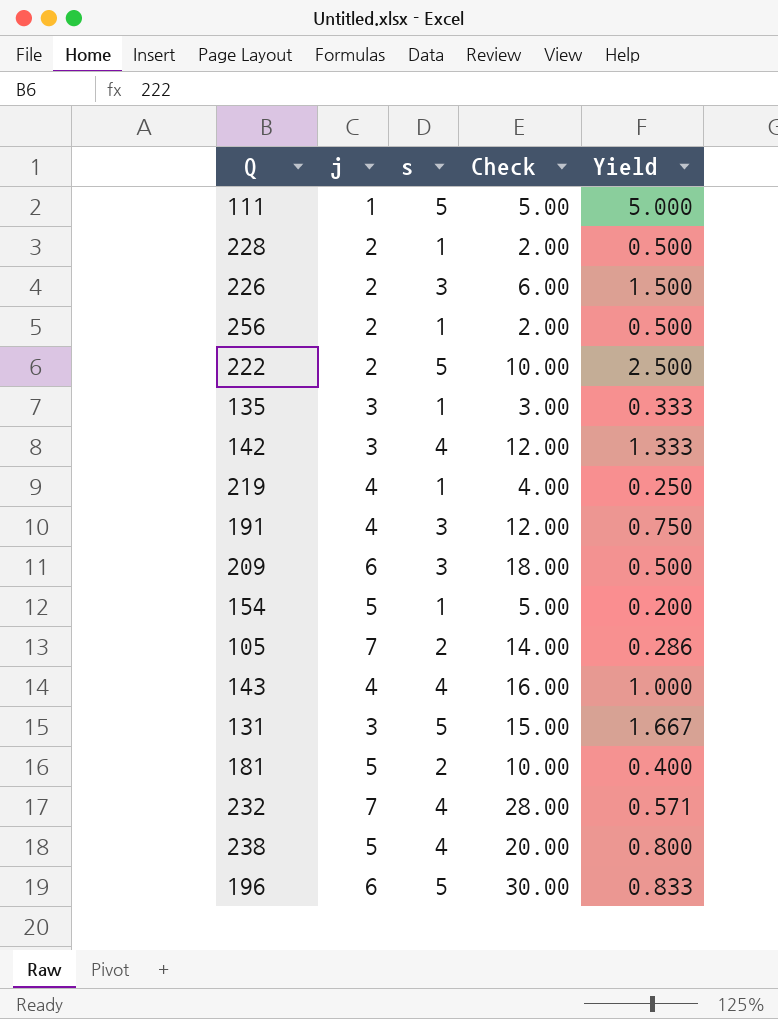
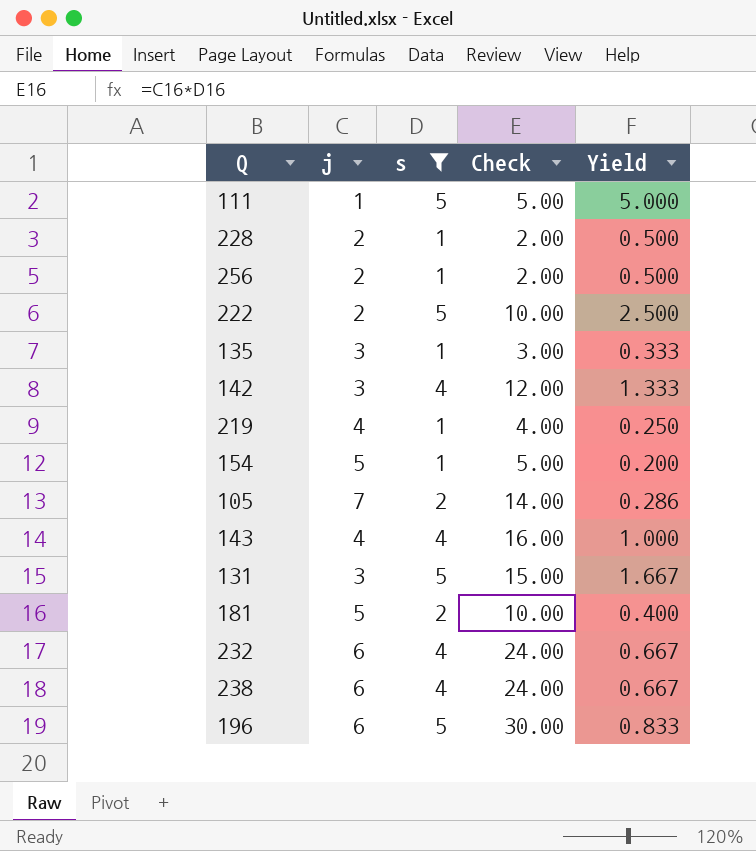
filter: none -> s != 3
232 | j: 7 -> 6
232 | Check: 28.00 -> 24.00
232 | Yield: 0.571 -> 0.667
238 | j: 5 -> 6
238 | Check: 20.00 -> 24.00
238 | Yield: 0.800 -> 0.667

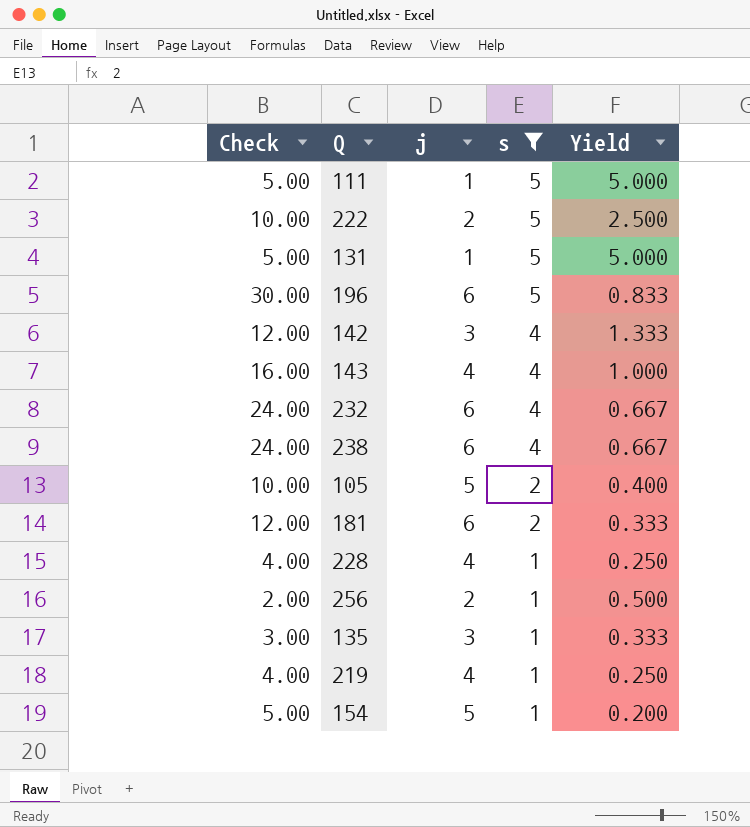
row order: none -> s descending
column Check | position: 4 -> 1
131 | Check: 15.00 -> 5.00
131 | j: 3 -> 1
131 | Yield: 1.667 -> 5.000
105 | Check: 14.00 -> 10.00
105 | j: 7 -> 5
105 | Yield: 0.286 -> 0.400
181 | Check: 10.00 -> 12.00
181 | j: 5 -> 6
181 | Yield: 0.400 -> 0.333
228 | Check: 2.00 -> 4.00
228 | j: 2 -> 4
228 | Yield: 0.500 -> 0.250

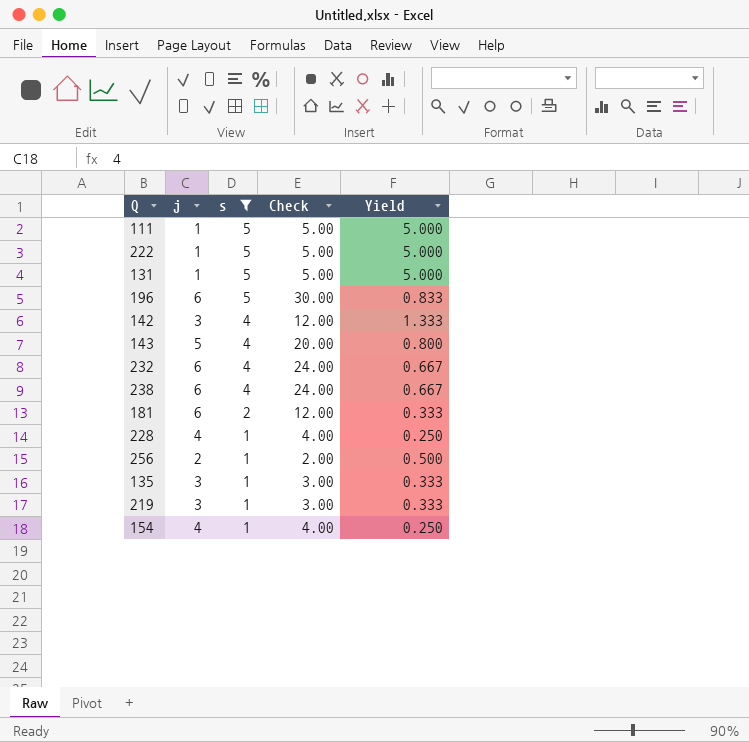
column Check | position: 1 -> 4
row 105: 10.00 | 5 | 2 | 0.400 -> none
222 | j: 2 -> 1
222 | Check: 10.00 -> 5.00
222 | Yield: 2.500 -> 5.000
143 | j: 4 -> 5
143 | Check: 16.00 -> 20.00
143 | Yield: 1.000 -> 0.800
219 | j: 4 -> 3
219 | Check: 4.00 -> 3.00
219 | Yield: 0.250 -> 0.333
154 | j: 5 -> 4
154 | Check: 5.00 -> 4.00
154 | Yield: 0.200 -> 0.250

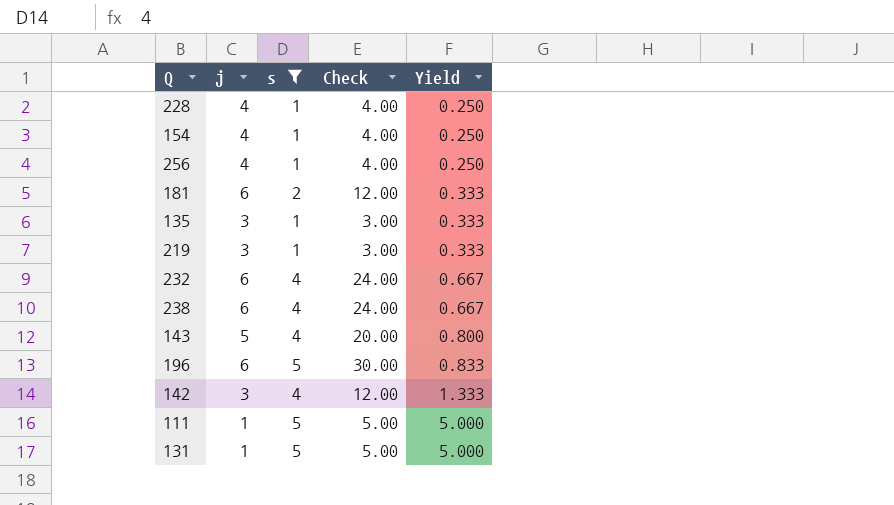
row order: s descending -> Yield ascending
row 222: 1 | 5 | 5.00 | 5.000 -> none
256 | j: 2 -> 4
256 | Check: 2.00 -> 4.00
256 | Yield: 0.500 -> 0.250

